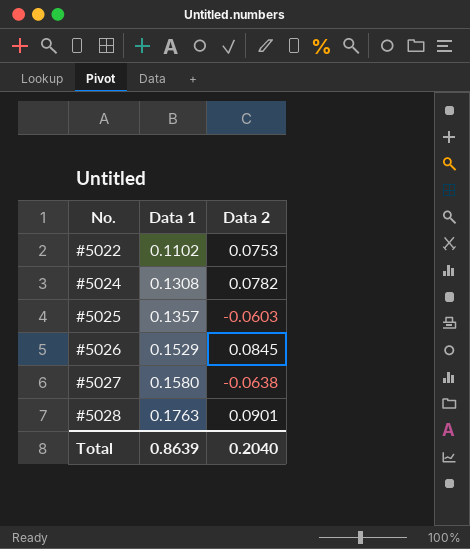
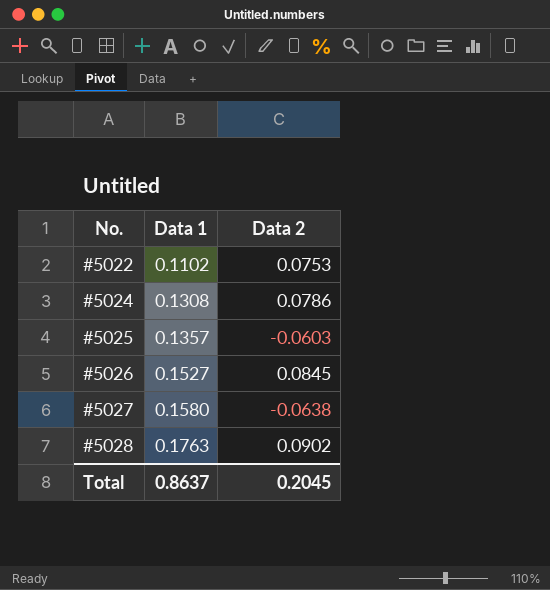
#5024 | Data 2: 0.0782 -> 0.0786
#5026 | Data 1: 0.1529 -> 0.1527
#5028 | Data 2: 0.0901 -> 0.0902
Total | Data 1: 0.8639 -> 0.8637
Total | Data 2: 0.2040 -> 0.2045

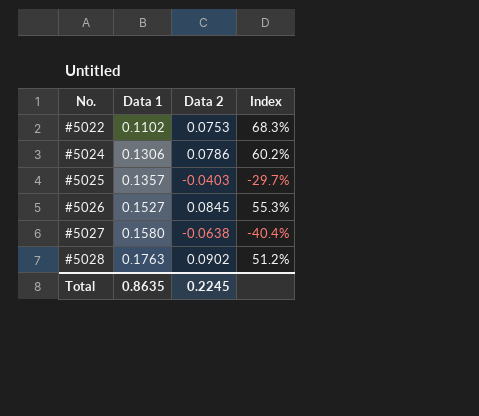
column Index | formula: none -> [Data 2] / [Data 1]
#5024 | Data 1: 0.1308 -> 0.1306
#5025 | Data 2: -0.0603 -> -0.0403
Total | Data 1: 0.8637 -> 0.8635
Total | Data 2: 0.2045 -> 0.2245

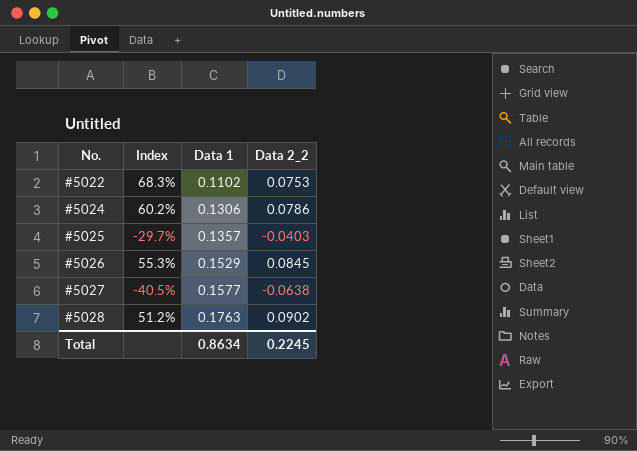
column Index | position: 4 -> 2
column name: Data 2 -> Data 2_2
#5026 | Data 1: 0.1527 -> 0.1529
#5027 | Index: -40.4% -> -40.5%
#5027 | Data 1: 0.1580 -> 0.1577
Total | Data 1: 0.8635 -> 0.8634

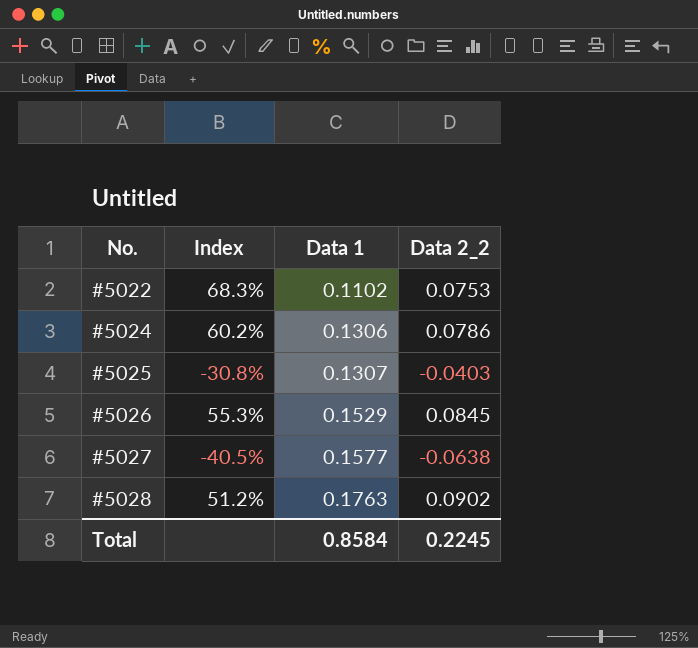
#5025 | Index: -29.7% -> -30.8%
#5025 | Data 1: 0.1357 -> 0.1307
Total | Data 1: 0.8634 -> 0.8584

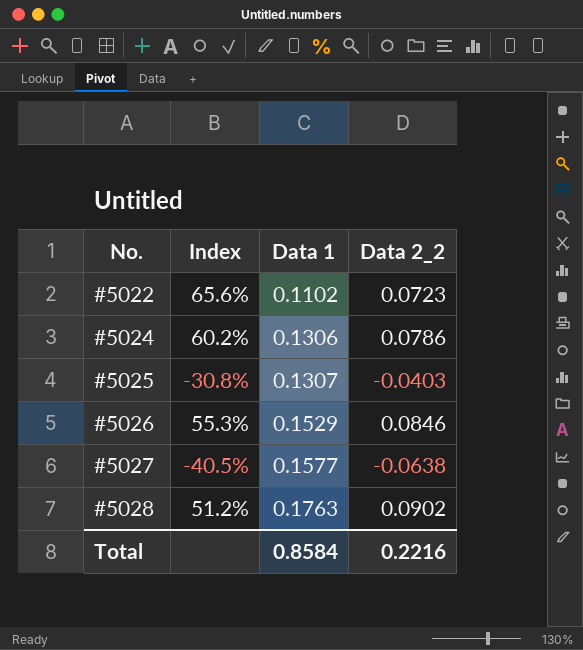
#5022 | Index: 68.3% -> 65.6%
#5022 | Data 2_2: 0.0753 -> 0.0723
#5026 | Data 2_2: 0.0845 -> 0.0846
Total | Data 2_2: 0.2245 -> 0.2216

